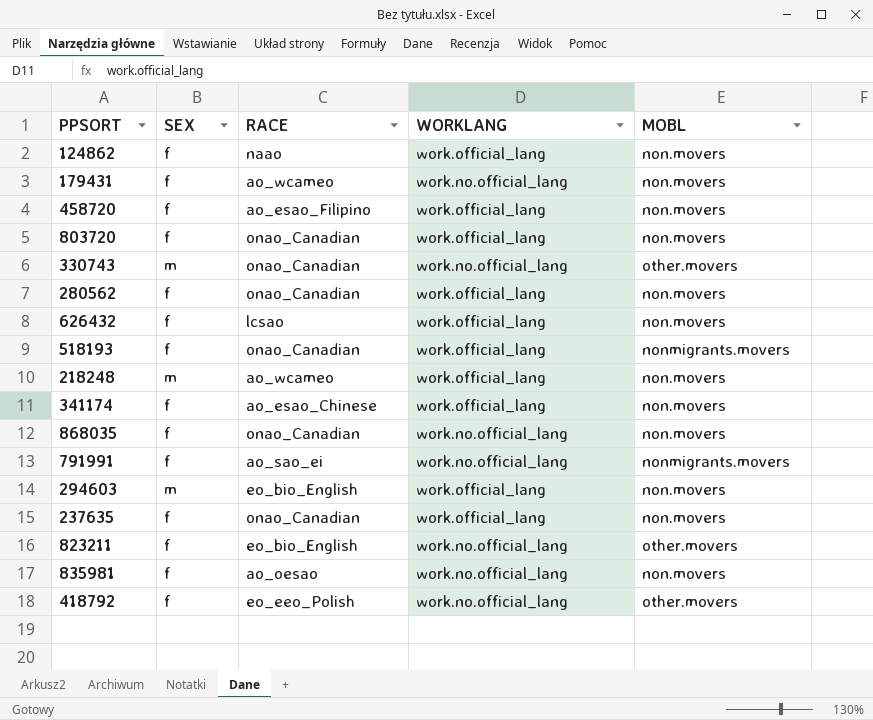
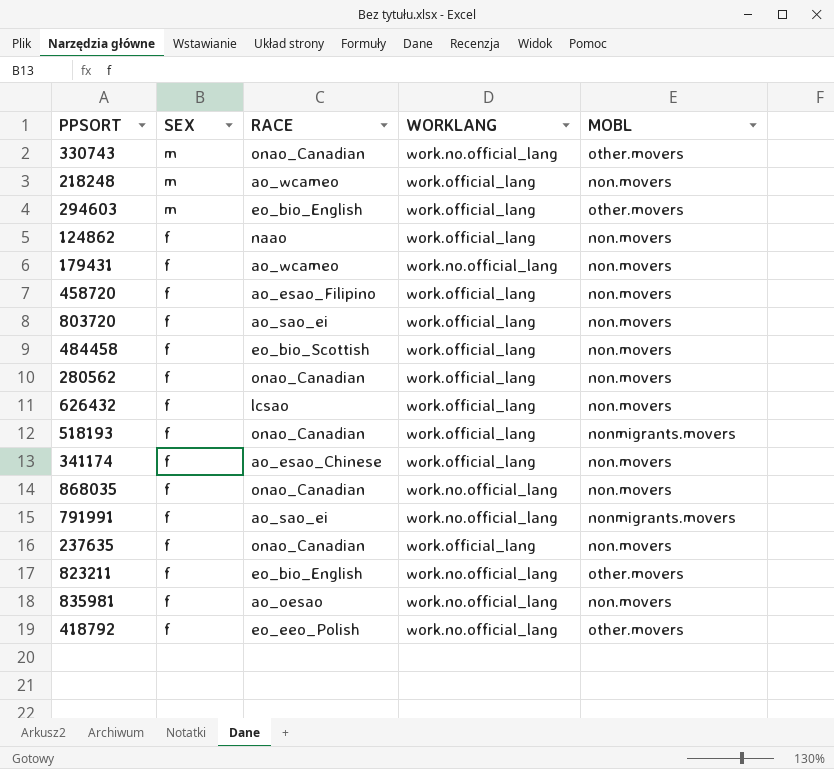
row order: none -> SEX descending
294603 | MOBL: non.movers -> other.movers
803720 | RACE: onao_Canadian -> ao_sao_ei
row 484458: none -> f | eo_bio_Scottish | work.official_lang | non.movers

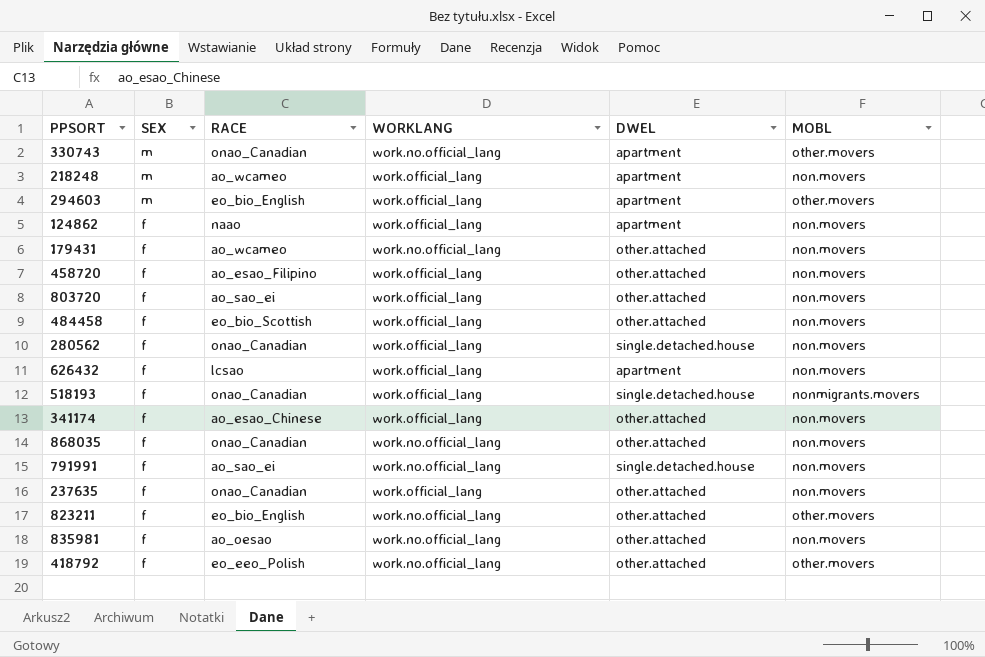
column DWEL | position: none -> 5
791991 | MOBL: nonmigrants.movers -> non.movers

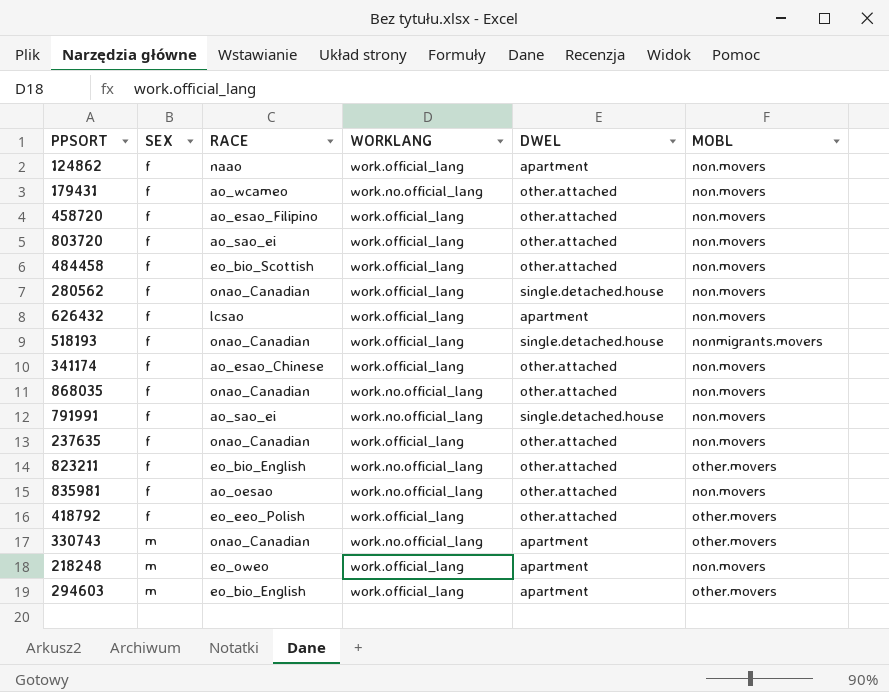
row order: SEX descending -> SEX ascending
418792 | WORKLANG: work.no.official_lang -> work.official_lang
218248 | RACE: ao_wcameo -> eo_oweo

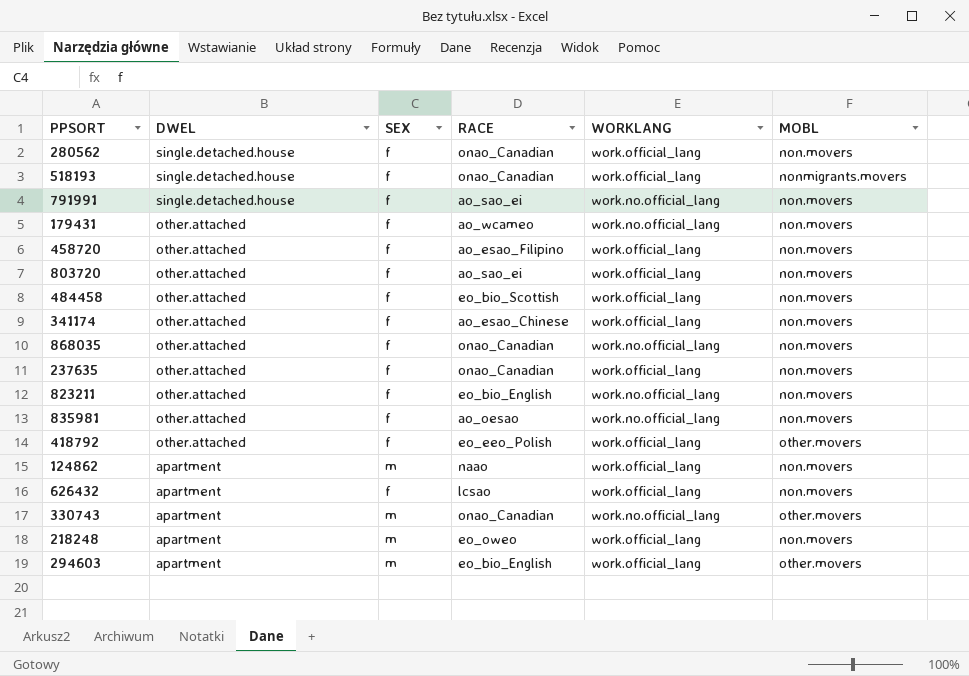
row order: SEX ascending -> DWEL descending
column DWEL | position: 5 -> 2
823211 | MOBL: other.movers -> non.movers
124862 | SEX: f -> m

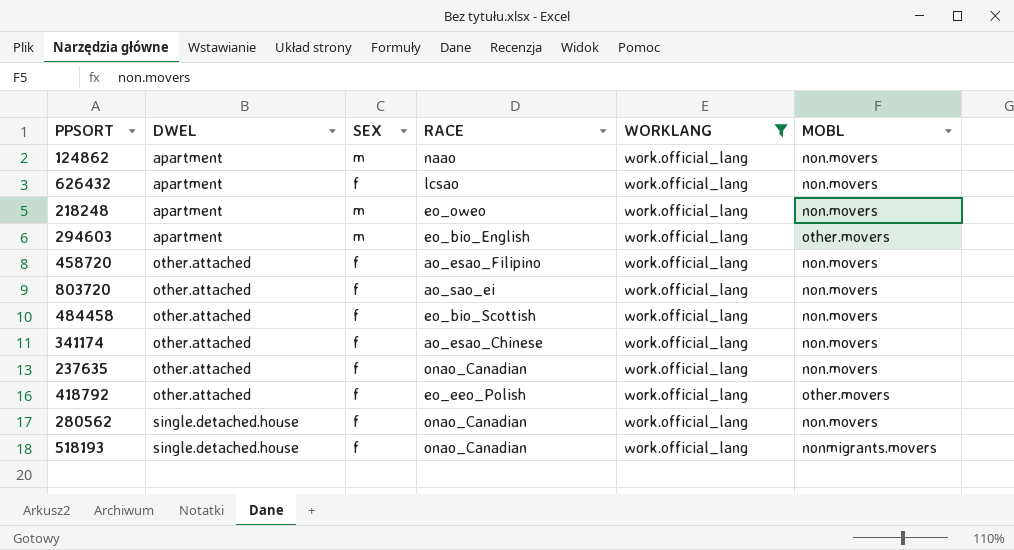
filter: none -> WORKLANG = work.official_lang
row order: DWEL descending -> DWEL ascending

